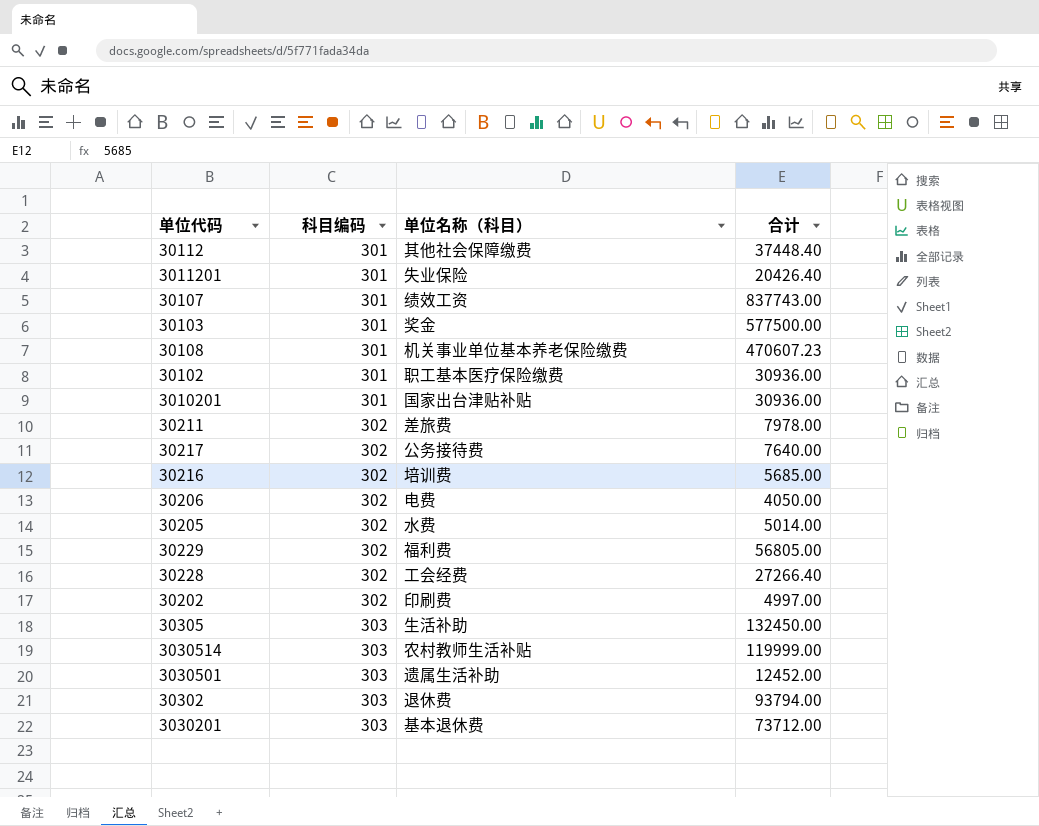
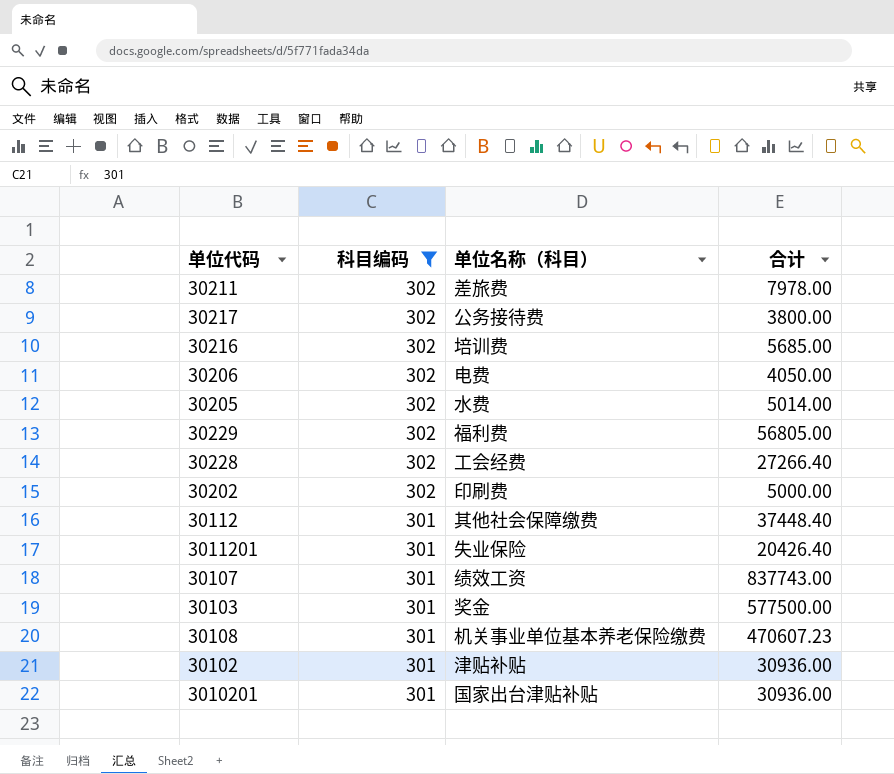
filter: none -> 科目编码 != 303
row order: 科目编码 ascending -> 科目编码 descending
30217 | 合计: 7640.00 -> 3800.00
30202 | 合计: 4997.00 -> 5000.00
30102 | 单位名称（科目）: 职工基本医疗保险缴费 -> 津贴补贴

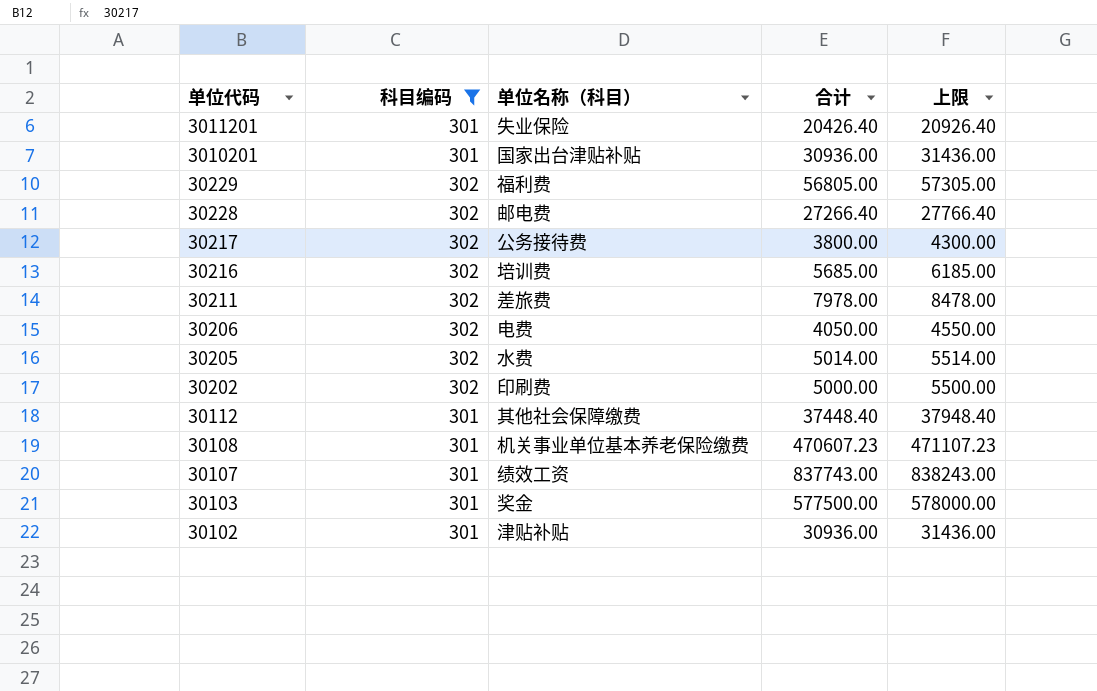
row order: 科目编码 descending -> 单位代码 descending
column 上限 | formula: none -> [合计] + 500
30228 | 单位名称（科目）: 工会经费 -> 邮电费

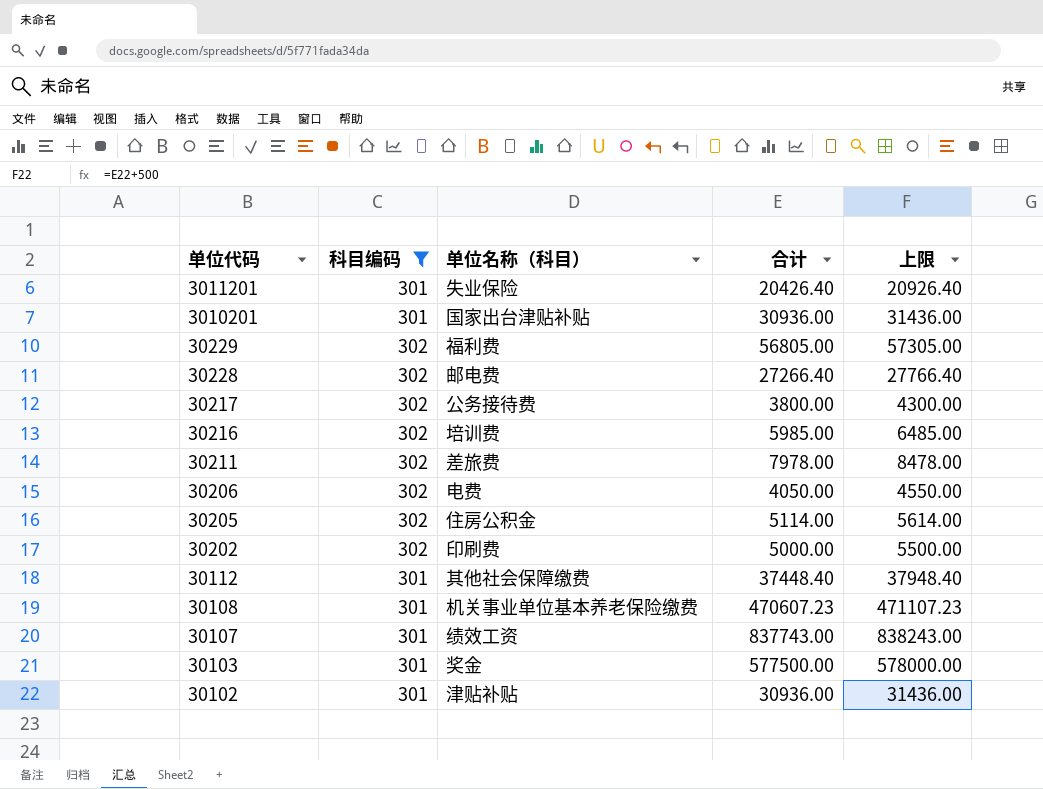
30216 | 合计: 5685.00 -> 5985.00
30216 | 上限: 6185.00 -> 6485.00
30205 | 单位名称（科目）: 水费 -> 住房公积金
30205 | 合计: 5014.00 -> 5114.00
30205 | 上限: 5514.00 -> 5614.00

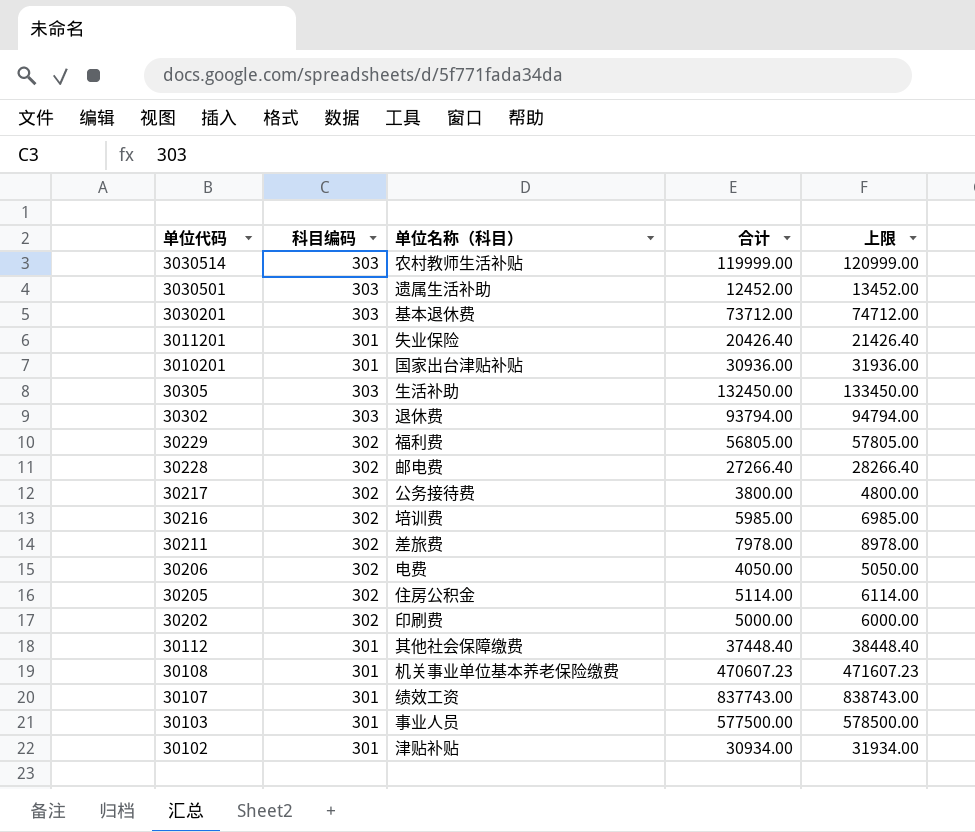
filter: 科目编码 != 303 -> none
column 上限 | formula: [合计] + 500 -> [合计] + 1000
30103 | 单位名称（科目）: 奖金 -> 事业人员
30102 | 合计: 30936.00 -> 30934.00

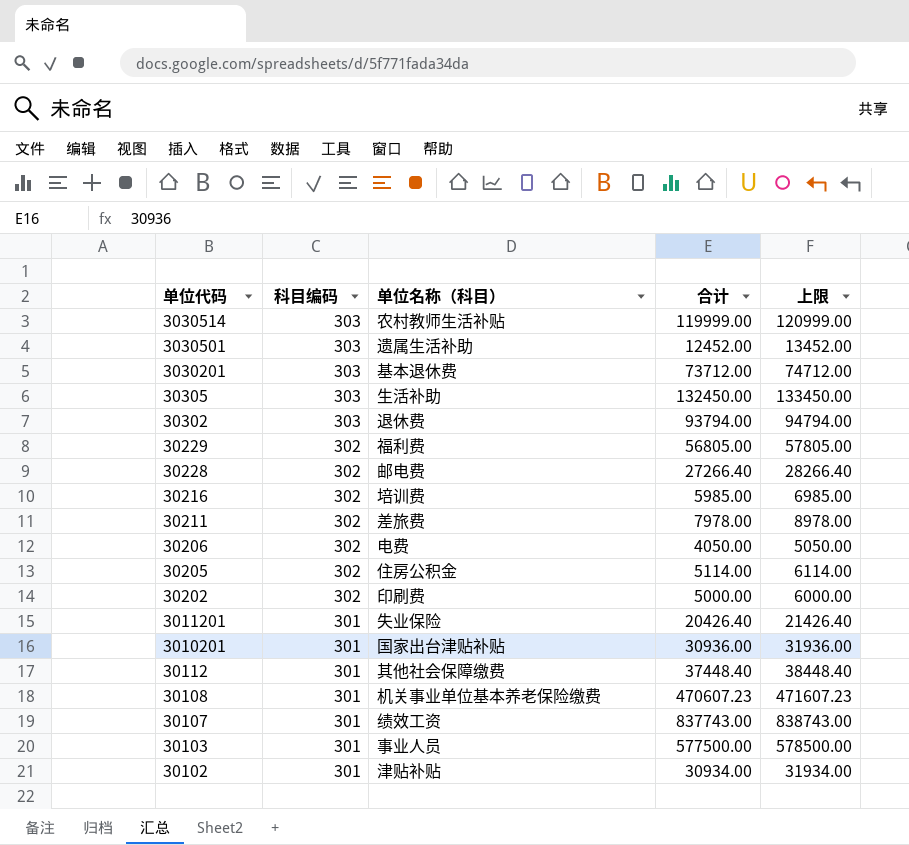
row order: 单位代码 descending -> 科目编码 descending
row 30217: 302 | 公务接待费 | 3800.00 | 4800.00 -> none

